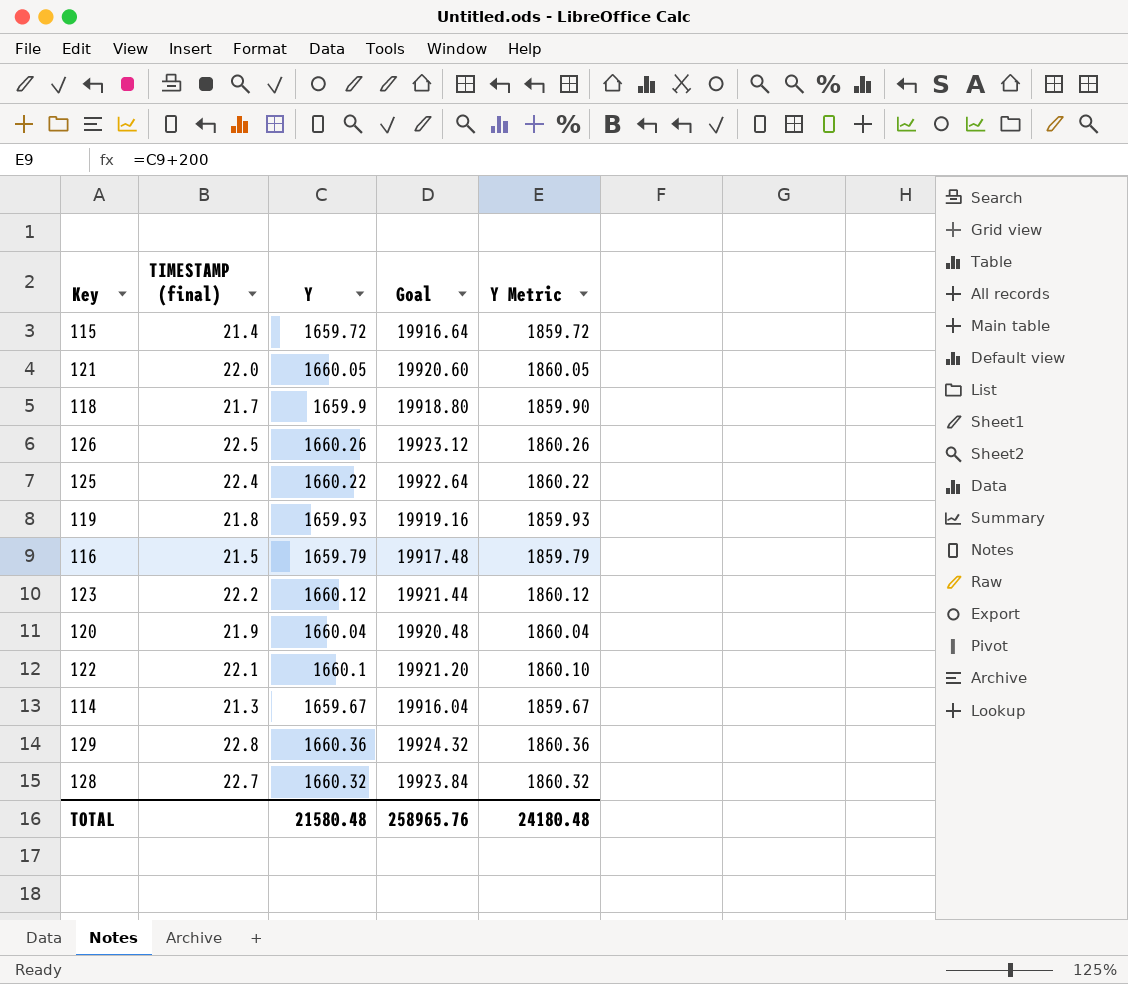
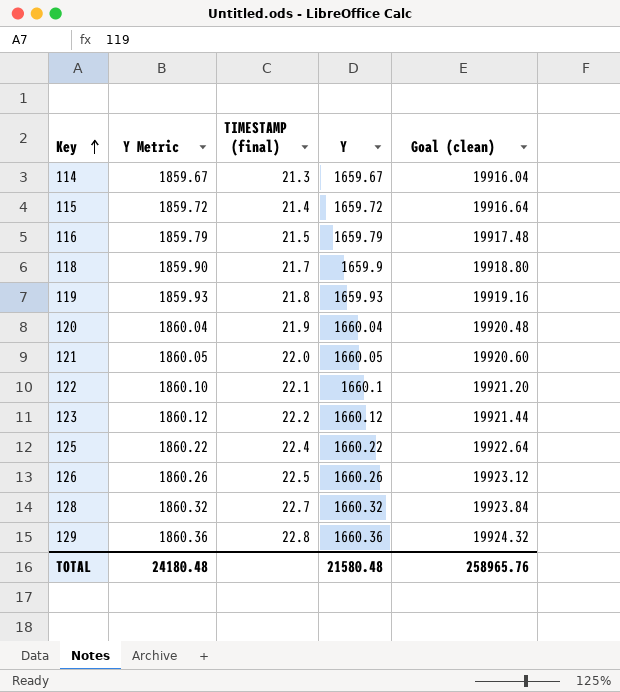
row order: none -> Key ascending
column Y Metric | position: 5 -> 2
column name: Goal -> Goal (clean)

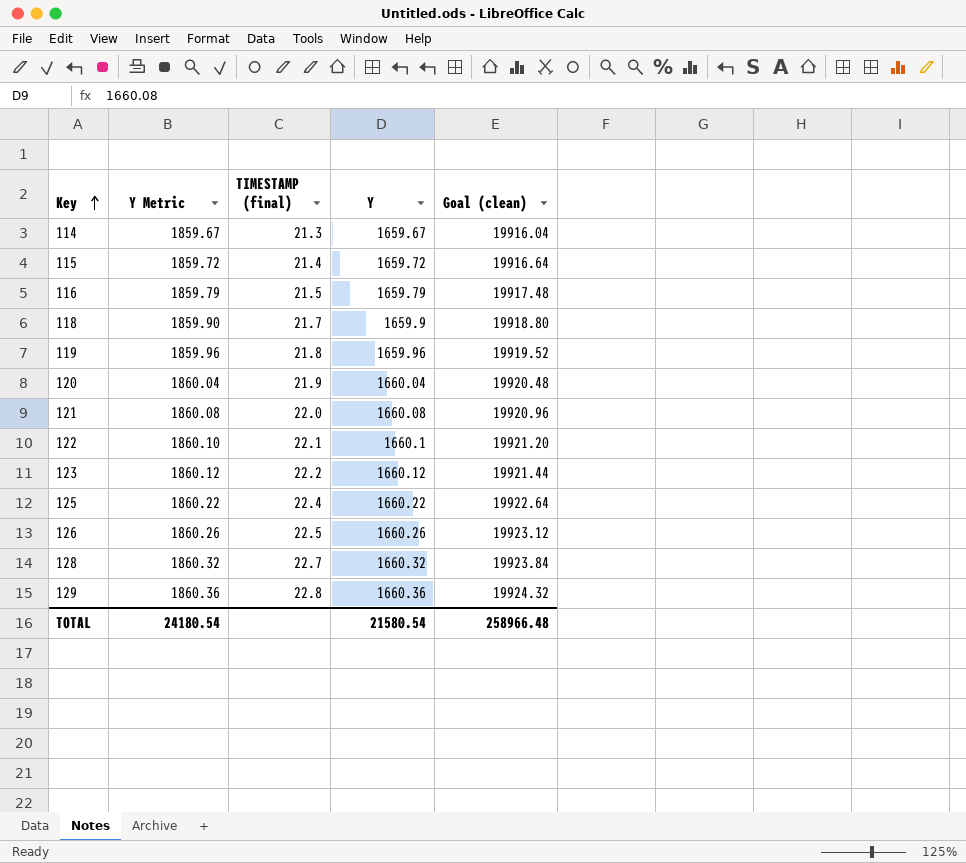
119 | Y Metric: 1859.93 -> 1859.96
119 | Y: 1659.93 -> 1659.96
119 | Goal (clean): 19919.16 -> 19919.52
121 | Y Metric: 1860.05 -> 1860.08
121 | Y: 1660.05 -> 1660.08
121 | Goal (clean): 19920.60 -> 19920.96
TOTAL | Y Metric: 24180.48 -> 24180.54
TOTAL | Y: 21580.48 -> 21580.54
TOTAL | Goal (clean): 258965.76 -> 258966.48

